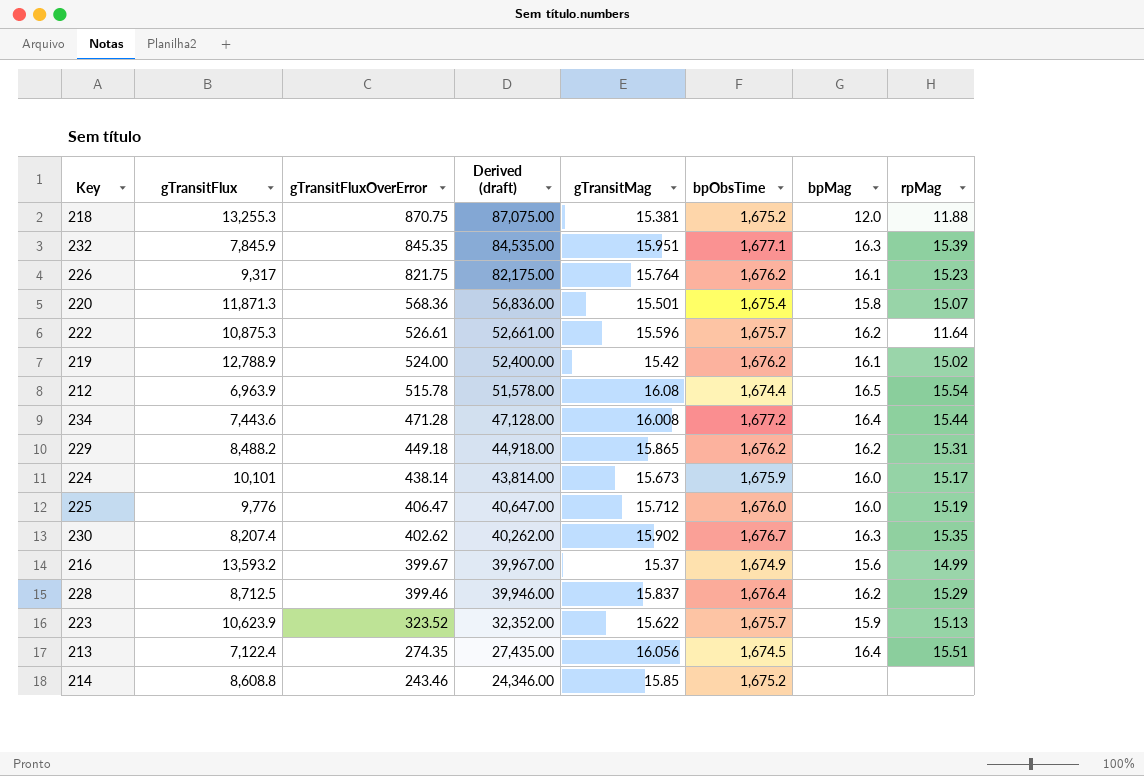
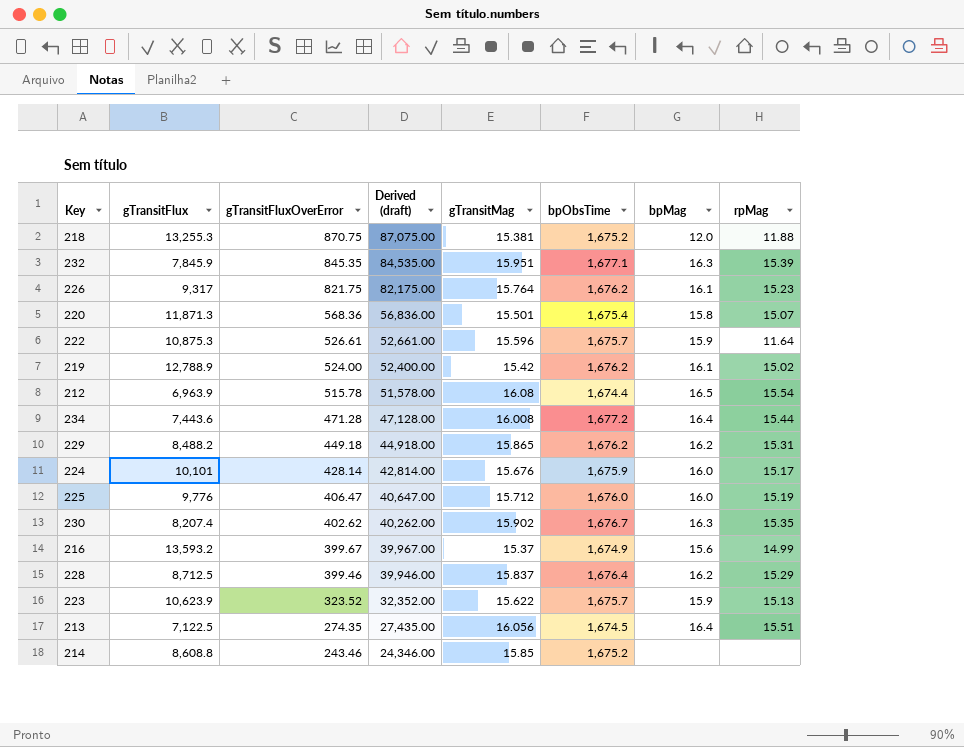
222 | bpMag: 16.2 -> 15.9
224 | gTransitFluxOverError: 438.14 -> 428.14
224 | Derived (draft): 43,814.00 -> 42,814.00
224 | gTransitMag: 15.673 -> 15.676
213 | gTransitFlux: 7,122.4 -> 7,122.5

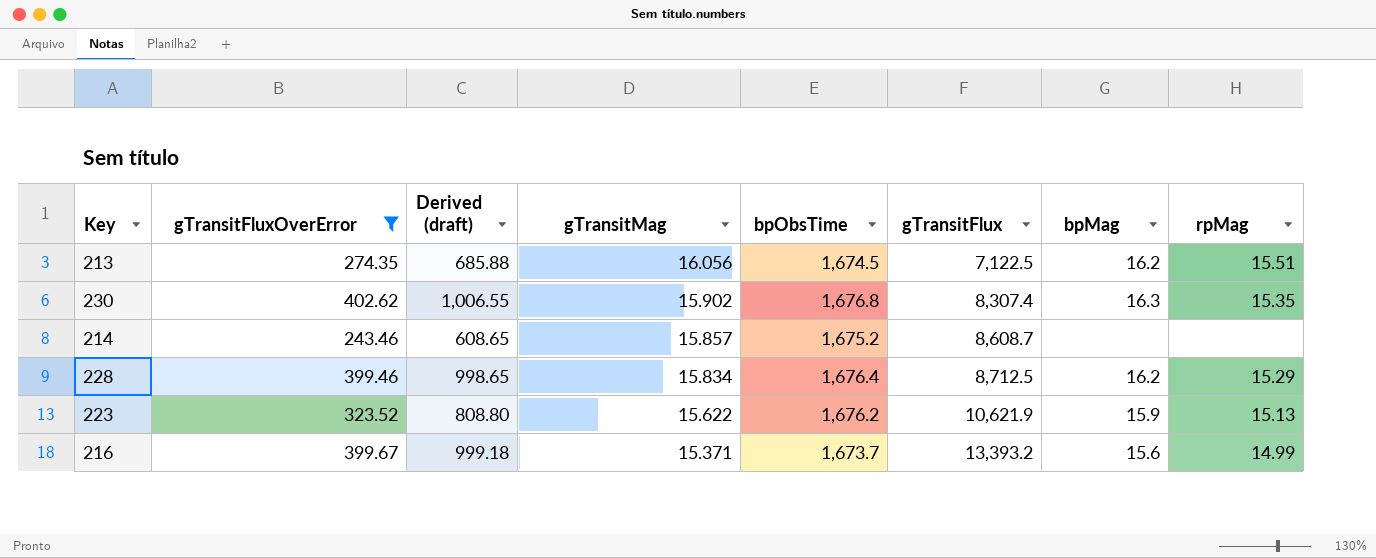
filter: none -> gTransitFluxOverError <= 402.62
row order: gTransitFluxOverError descending -> gTransitMag descending
column Derived (draft) | formula: [gTransitFluxOverError] * 100 -> [gTransitFluxOverError] * 2.5
column gTransitFlux | position: 2 -> 6
213 | bpMag: 16.4 -> 16.2
230 | bpObsTime: 1,676.7 -> 1,676.8
230 | gTransitFlux: 8,207.4 -> 8,307.4
214 | gTransitMag: 15.85 -> 15.857
214 | gTransitFlux: 8,608.8 -> 8,608.7
228 | gTransitMag: 15.837 -> 15.834
223 | bpObsTime: 1,675.7 -> 1,676.2
223 | gTransitFlux: 10,623.9 -> 10,621.9
216 | gTransitMag: 15.37 -> 15.371
216 | bpObsTime: 1,674.9 -> 1,673.7
216 | gTransitFlux: 13,593.2 -> 13,393.2

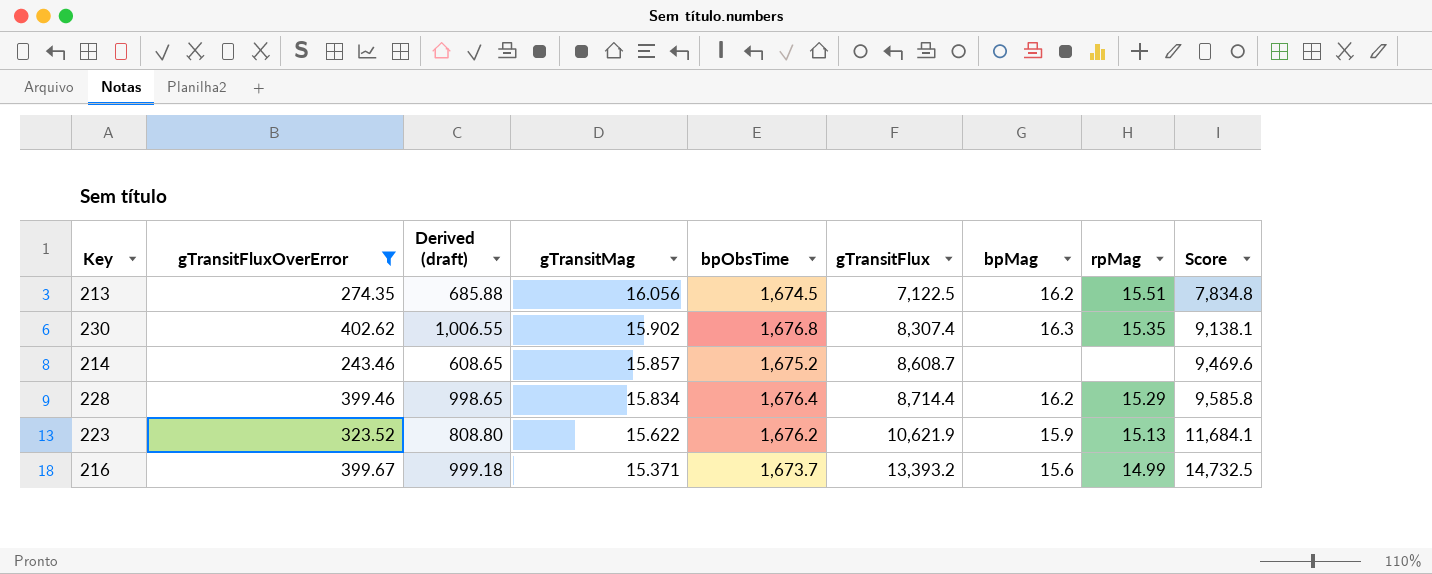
column Score | formula: none -> [gTransitFlux] * 1.1
228 | gTransitFlux: 8,712.5 -> 8,714.4

